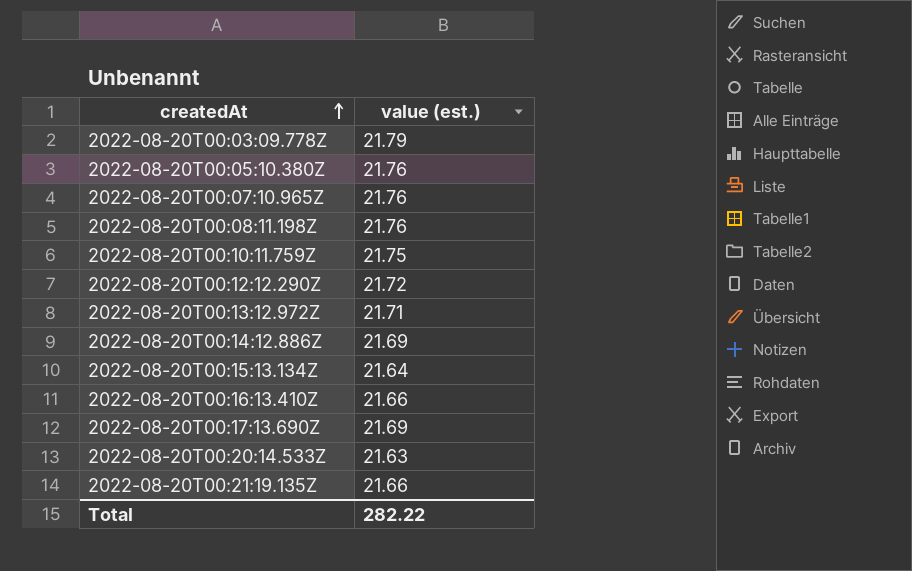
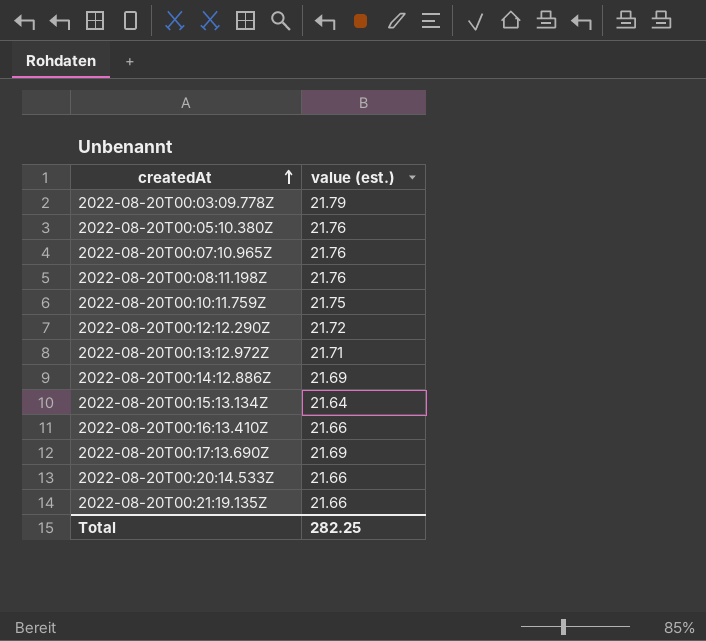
2022-08-20T00:20:14.533Z | value (est.): 21.63 -> 21.66
Total | value (est.): 282.22 -> 282.25

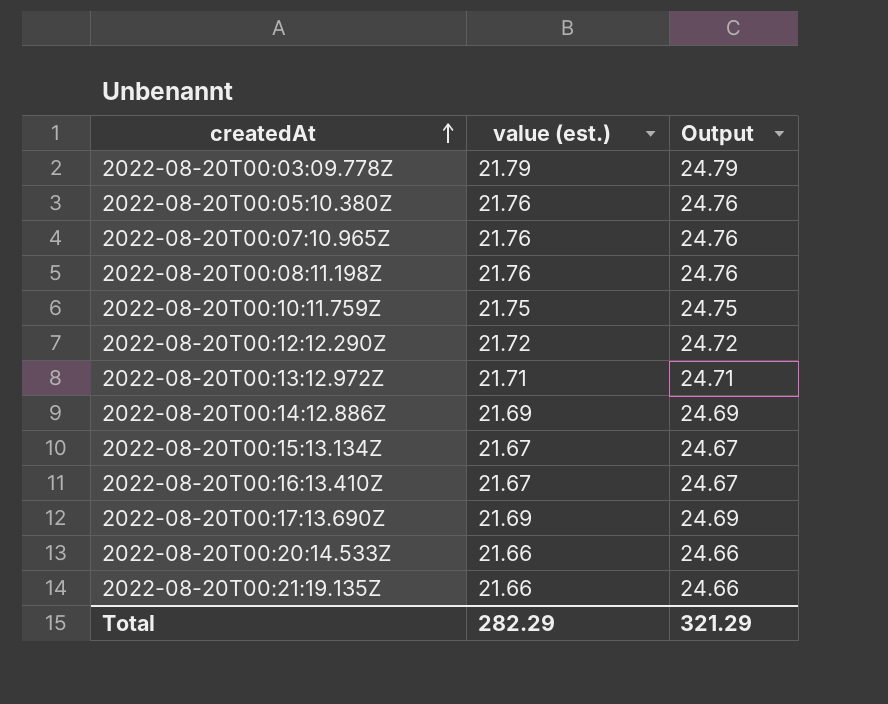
column Output | formula: none -> [value (est.)] + 3
2022-08-20T00:15:13.134Z | value (est.): 21.64 -> 21.67
2022-08-20T00:16:13.410Z | value (est.): 21.66 -> 21.67
Total | value (est.): 282.25 -> 282.29

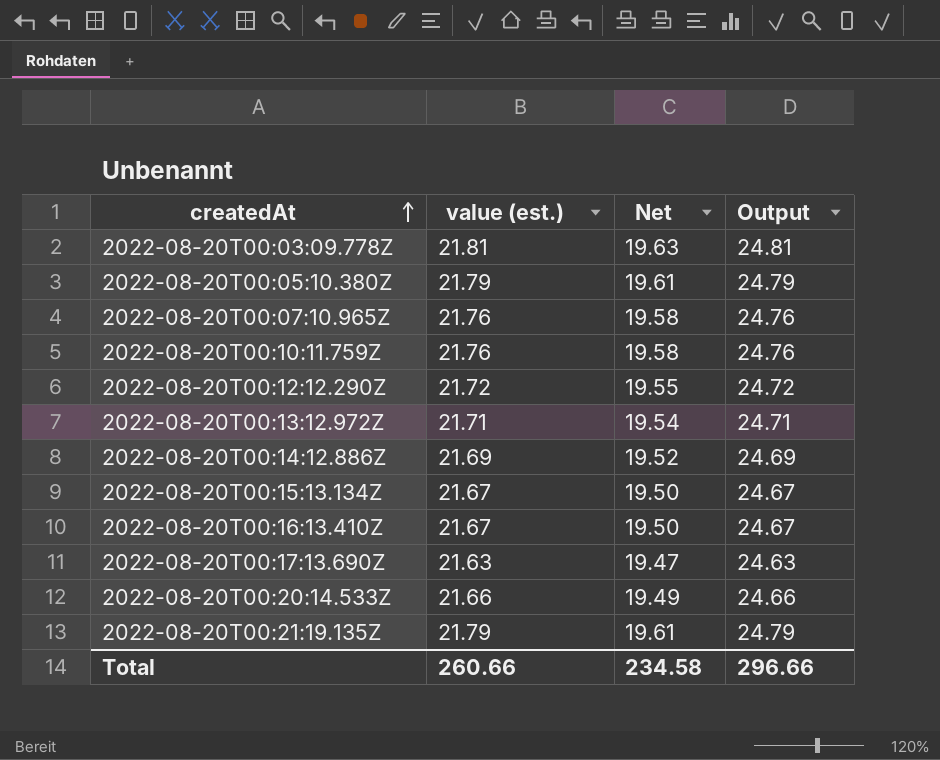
column Net | formula: none -> [value (est.)] * 0.9
row 2022-08-20T00:08:11.198Z: 21.76 | 24.76 -> none
2022-08-20T00:03:09.778Z | value (est.): 21.79 -> 21.81
2022-08-20T00:03:09.778Z | Output: 24.79 -> 24.81
2022-08-20T00:05:10.380Z | value (est.): 21.76 -> 21.79
2022-08-20T00:05:10.380Z | Output: 24.76 -> 24.79
2022-08-20T00:10:11.759Z | value (est.): 21.75 -> 21.76
2022-08-20T00:10:11.759Z | Output: 24.75 -> 24.76
2022-08-20T00:17:13.690Z | value (est.): 21.69 -> 21.63
2022-08-20T00:17:13.690Z | Output: 24.69 -> 24.63
2022-08-20T00:21:19.135Z | value (est.): 21.66 -> 21.79
2022-08-20T00:21:19.135Z | Output: 24.66 -> 24.79
Total | value (est.): 282.29 -> 260.66
Total | Output: 321.29 -> 296.66

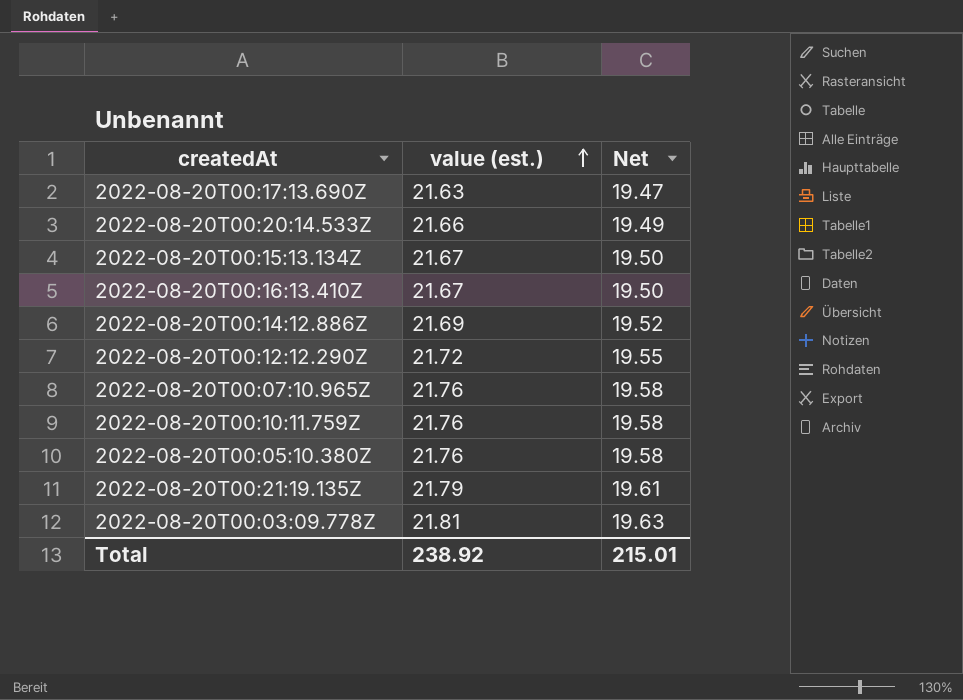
row order: createdAt ascending -> value (est.) ascending
column Output | formula: [value (est.)] + 3 -> none
row 2022-08-20T00:13:12.972Z: 21.71 | 19.54 | 24.71 -> none
2022-08-20T00:05:10.380Z | value (est.): 21.79 -> 21.76
2022-08-20T00:05:10.380Z | Net: 19.61 -> 19.58
Total | value (est.): 260.66 -> 238.92
Total | Net: 234.58 -> 215.01

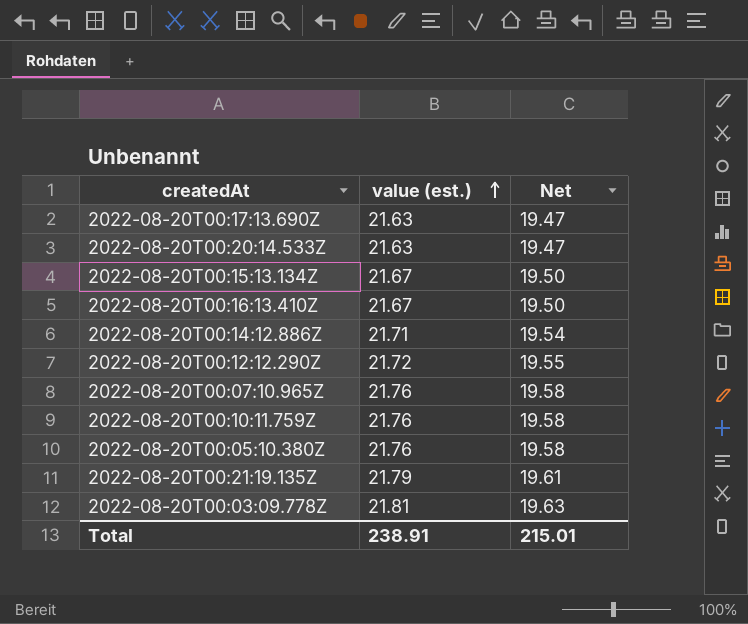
2022-08-20T00:20:14.533Z | value (est.): 21.66 -> 21.63
2022-08-20T00:20:14.533Z | Net: 19.49 -> 19.47
2022-08-20T00:14:12.886Z | value (est.): 21.69 -> 21.71
2022-08-20T00:14:12.886Z | Net: 19.52 -> 19.54
Total | value (est.): 238.92 -> 238.91

